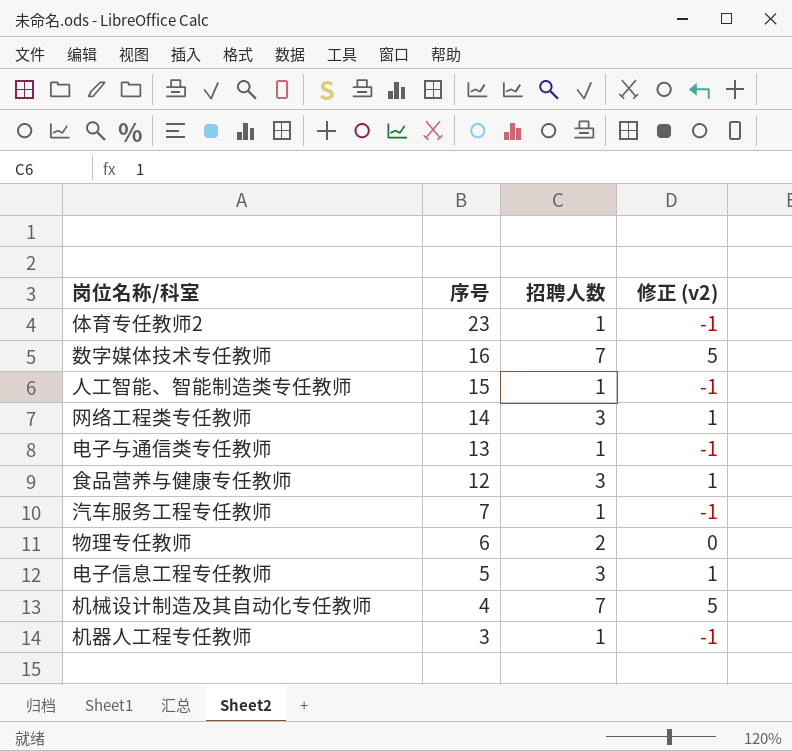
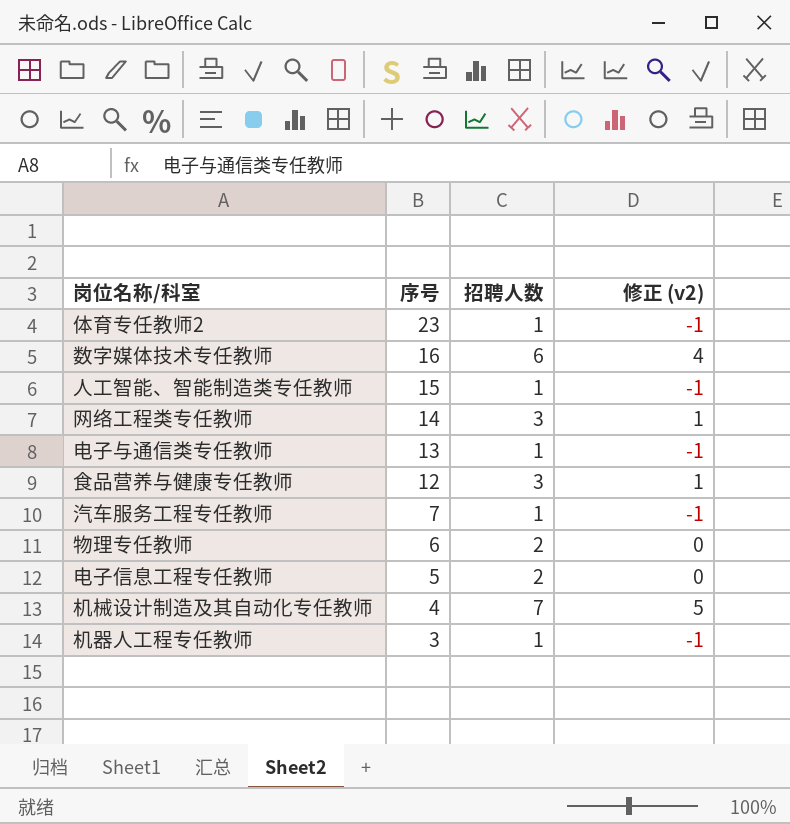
数字媒体技术专任教师 | 招聘人数: 7 -> 6
数字媒体技术专任教师 | 修正 (v2): 5 -> 4
电子信息工程专任教师 | 招聘人数: 3 -> 2
电子信息工程专任教师 | 修正 (v2): 1 -> 0

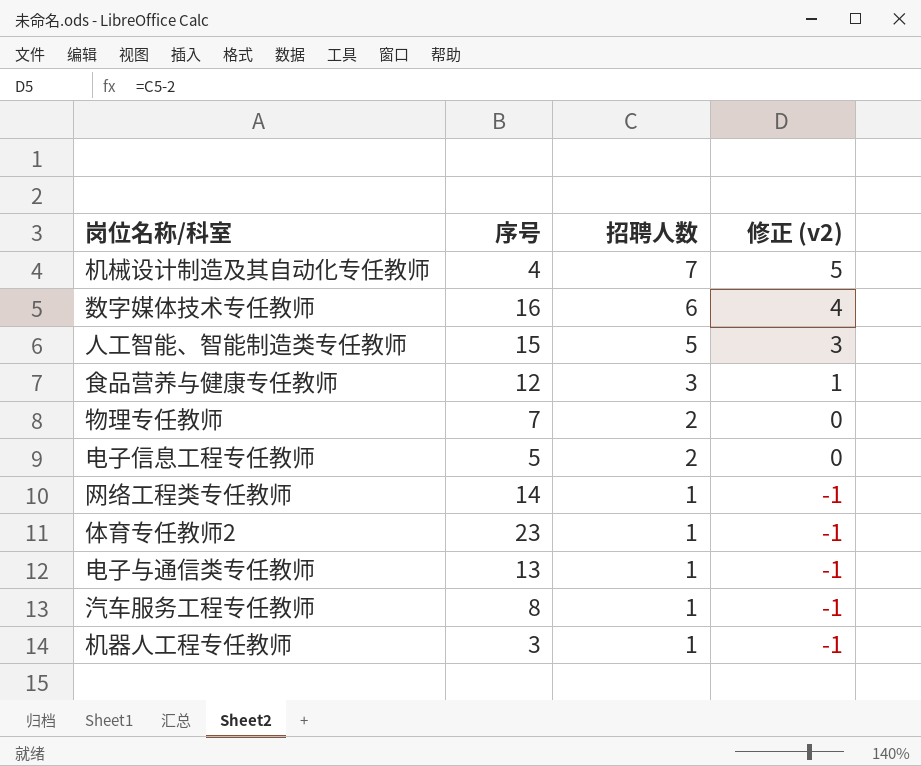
row order: 序号 descending -> 招聘人数 descending
人工智能、智能制造类专任教师 | 招聘人数: 1 -> 5
人工智能、智能制造类专任教师 | 修正 (v2): -1 -> 3
物理专任教师 | 序号: 6 -> 7
网络工程类专任教师 | 招聘人数: 3 -> 1
网络工程类专任教师 | 修正 (v2): 1 -> -1
汽车服务工程专任教师 | 序号: 7 -> 8

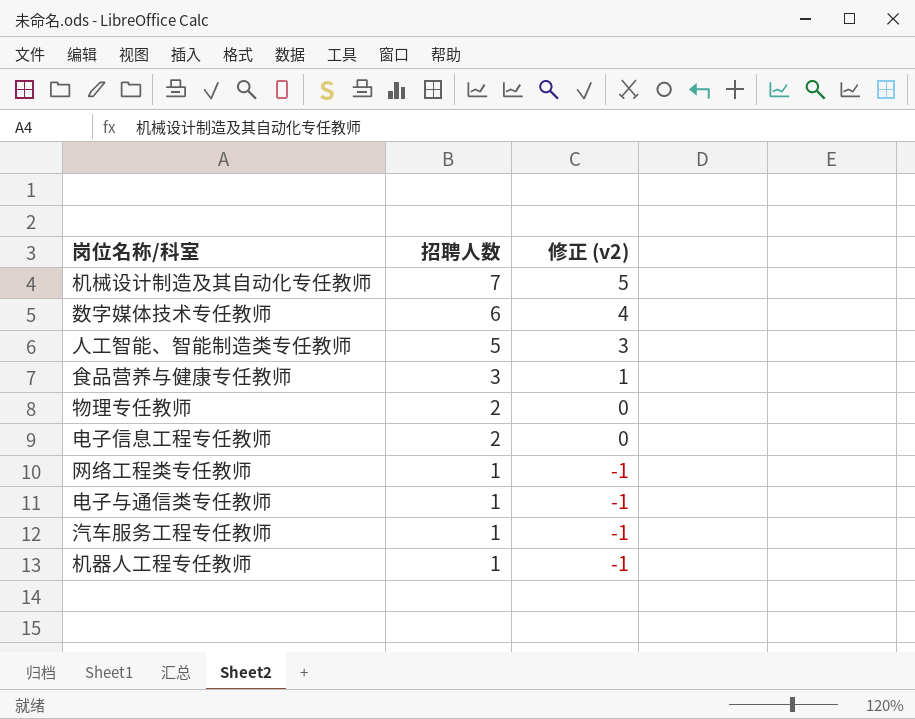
column 序号 | position: 2 -> none
row 体育专任教师2: 23 | 1 | -1 -> none

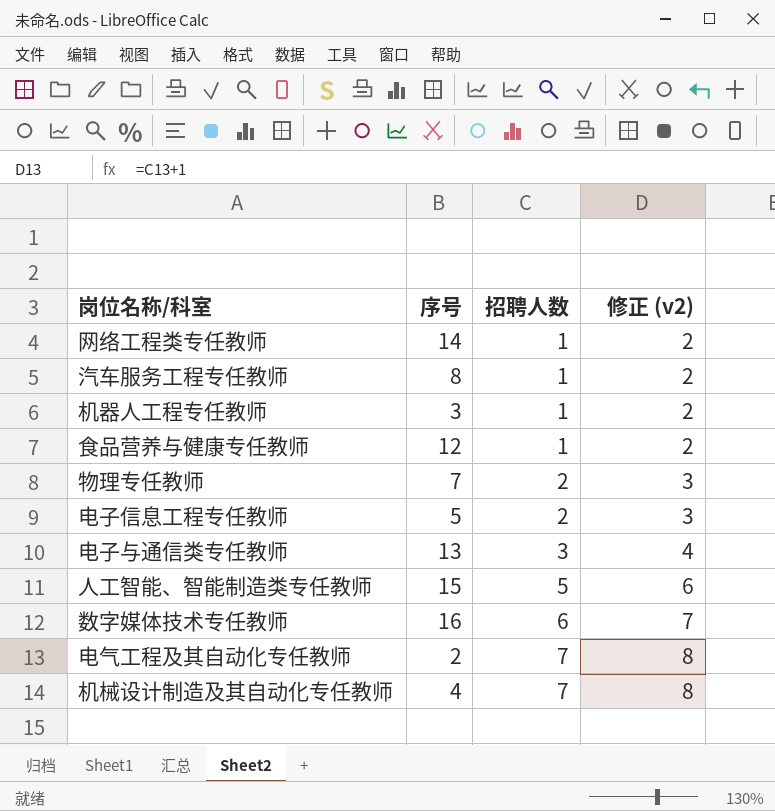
row order: 招聘人数 descending -> 招聘人数 ascending
column 序号 | position: none -> 2
column 修正 (v2) | formula: [招聘人数] - 2 -> [招聘人数] + 1
食品营养与健康专任教师 | 招聘人数: 3 -> 1
电子与通信类专任教师 | 招聘人数: 1 -> 3
row 电气工程及其自动化专任教师: none -> 2 | 7 | 8

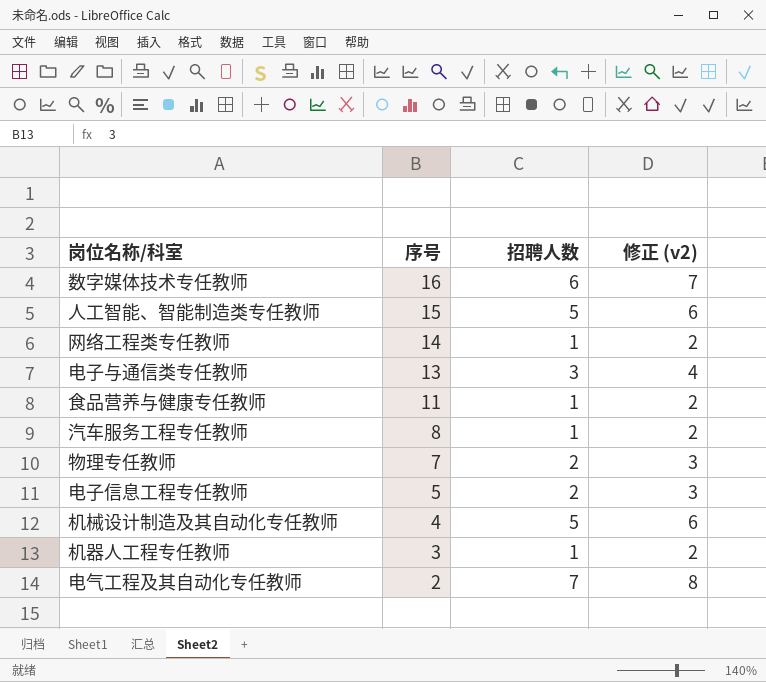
row order: 招聘人数 ascending -> 序号 descending
食品营养与健康专任教师 | 序号: 12 -> 11
机械设计制造及其自动化专任教师 | 招聘人数: 7 -> 5
机械设计制造及其自动化专任教师 | 修正 (v2): 8 -> 6

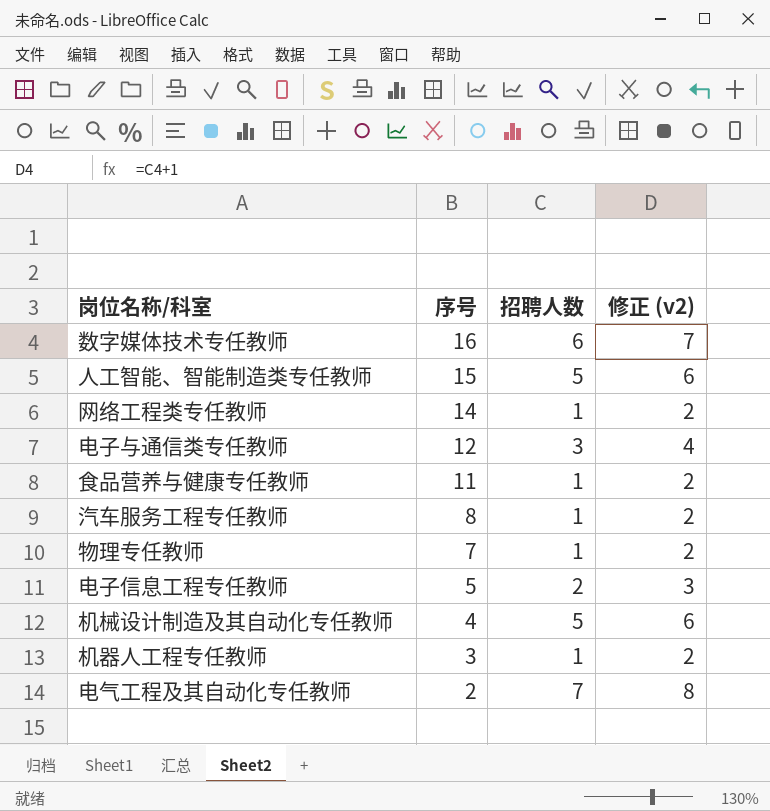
电子与通信类专任教师 | 序号: 13 -> 12
物理专任教师 | 招聘人数: 2 -> 1
物理专任教师 | 修正 (v2): 3 -> 2

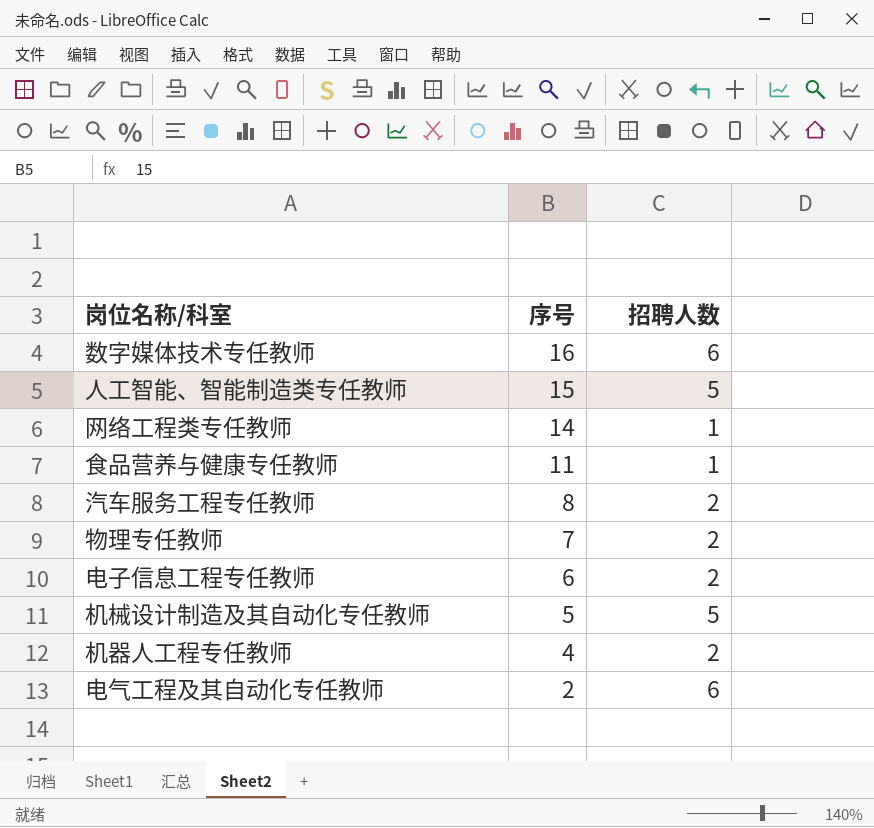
column 修正 (v2) | formula: [招聘人数] + 1 -> none
row 电子与通信类专任教师: 12 | 3 | 4 -> none
汽车服务工程专任教师 | 招聘人数: 1 -> 2
物理专任教师 | 招聘人数: 1 -> 2
电子信息工程专任教师 | 序号: 5 -> 6
机械设计制造及其自动化专任教师 | 序号: 4 -> 5
机器人工程专任教师 | 序号: 3 -> 4
机器人工程专任教师 | 招聘人数: 1 -> 2
电气工程及其自动化专任教师 | 招聘人数: 7 -> 6

